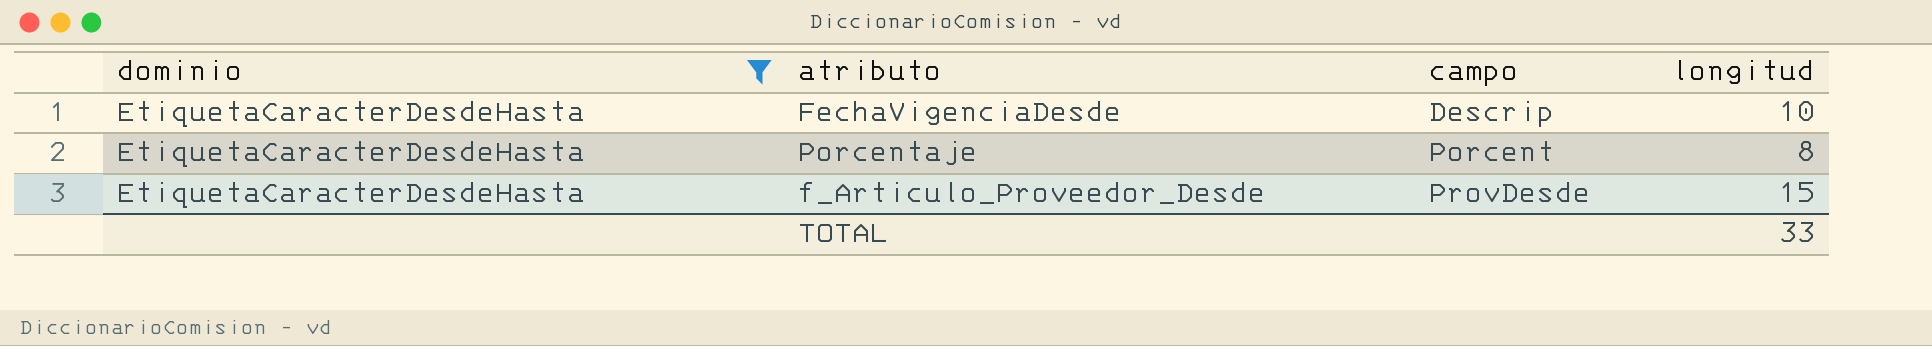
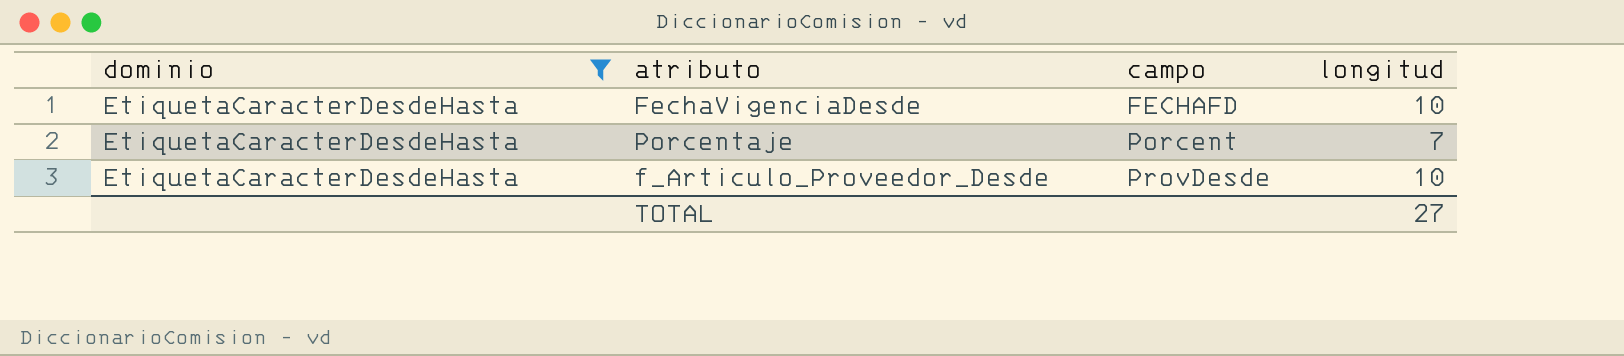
FechaVigenciaDesde | campo: Descrip -> FECHAFD
Porcentaje | longitud: 8 -> 7
f_Articulo_Proveedor_Desde | longitud: 15 -> 10
TOTAL | longitud: 33 -> 27

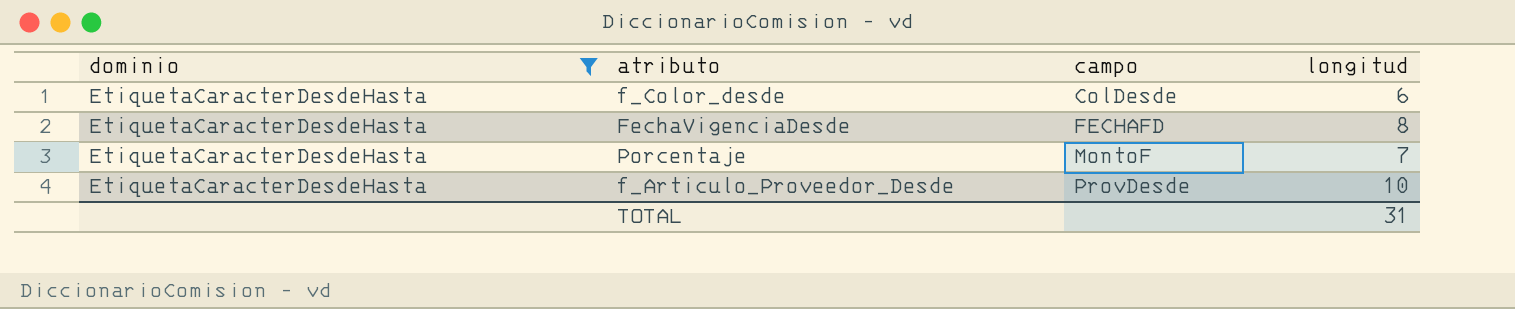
row f_Color_desde: none -> EtiquetaCaracterDesdeHasta | ColDesde | 6
FechaVigenciaDesde | longitud: 10 -> 8
Porcentaje | campo: Porcent -> MontoF
TOTAL | longitud: 27 -> 31

